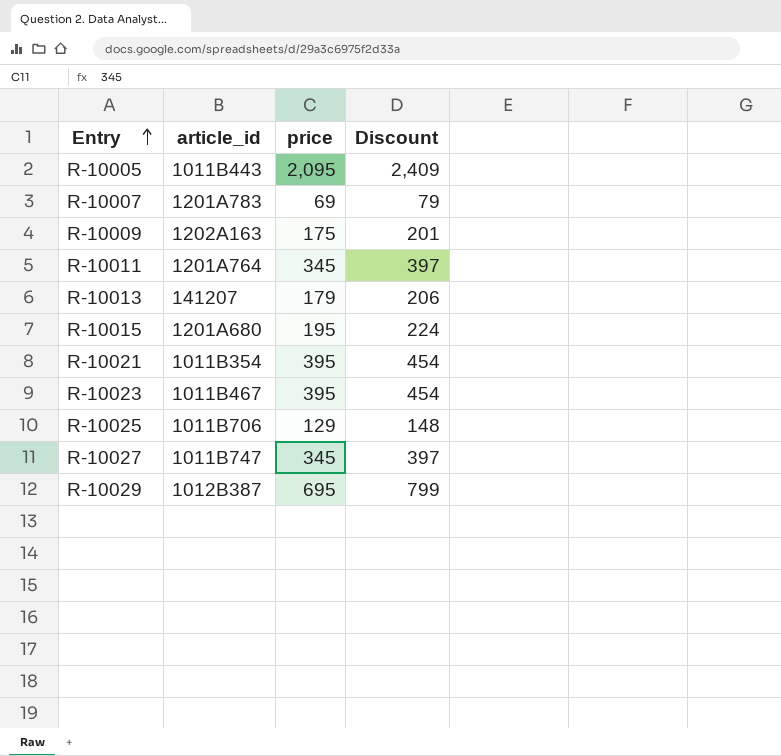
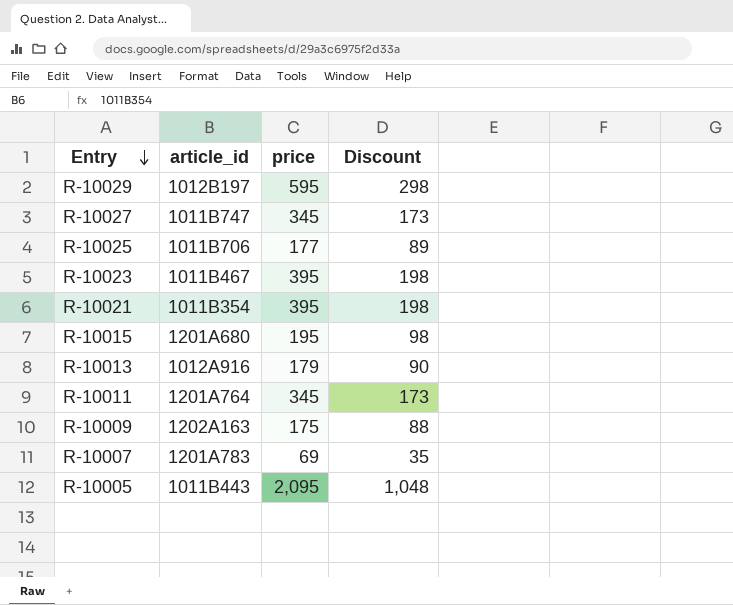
row order: Entry ascending -> Entry descending
column Discount | formula: [price] * 1.15 -> [price] * 0.5
R-10029 | article_id: 1012B387 -> 1012B197
R-10029 | price: 695 -> 595
R-10025 | price: 129 -> 177
R-10013 | article_id: 141207 -> 1012A916

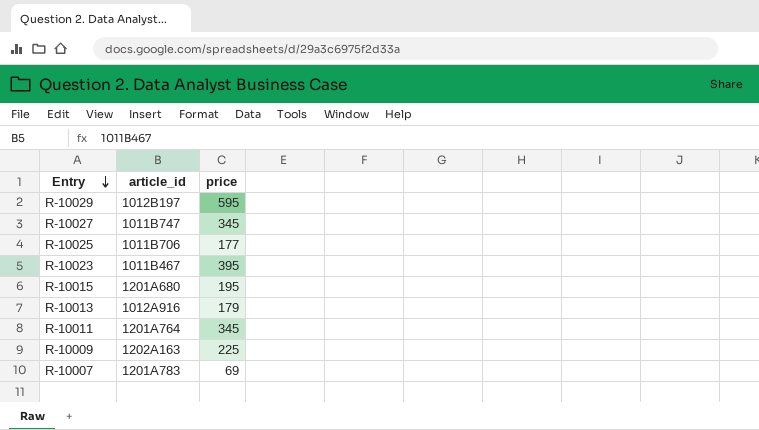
column Discount | formula: [price] * 0.5 -> none
row R-10021: 1011B354 | 395 | 198 -> none
row R-10005: 1011B443 | 2,095 | 1,048 -> none
R-10009 | price: 175 -> 225

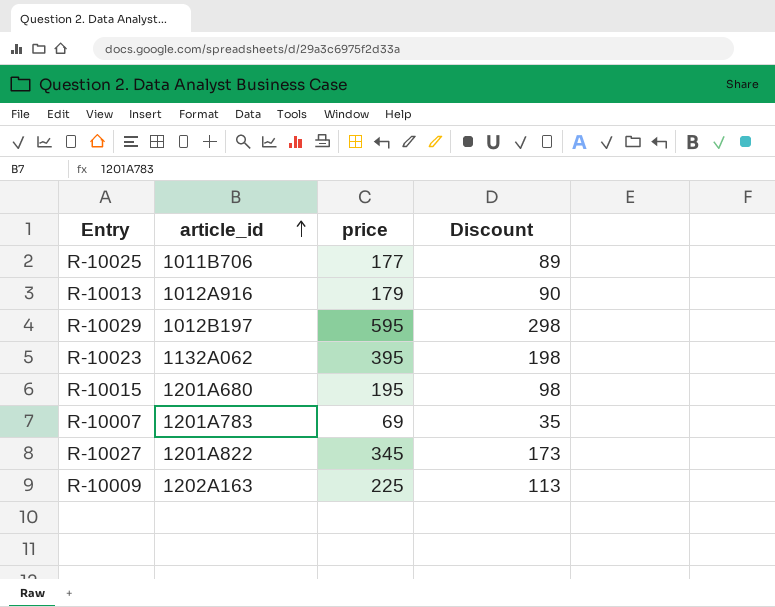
row order: Entry descending -> article_id ascending
column Discount | formula: none -> [price] * 0.5
row R-10011: 1201A764 | 345 -> none
R-10023 | article_id: 1011B467 -> 1132A062
R-10027 | article_id: 1011B747 -> 1201A822

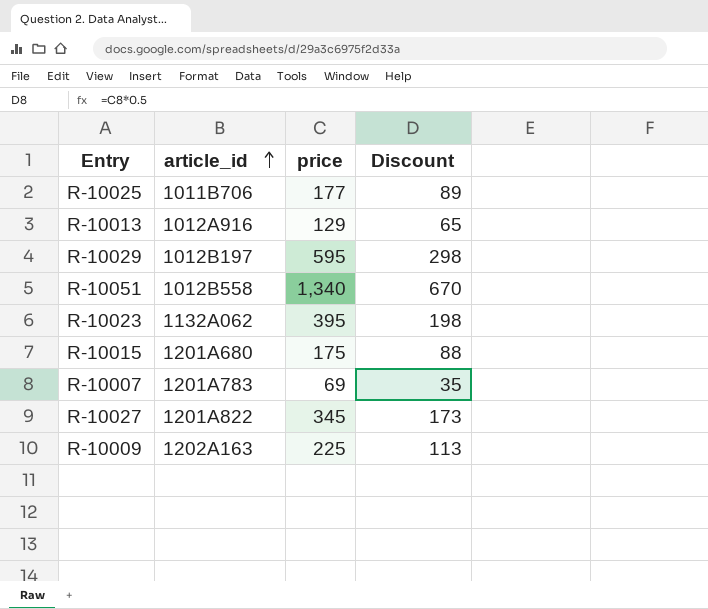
R-10013 | price: 179 -> 129
R-10013 | Discount: 90 -> 65
row R-10051: none -> 1012B558 | 1,340 | 670
R-10015 | price: 195 -> 175
R-10015 | Discount: 98 -> 88

